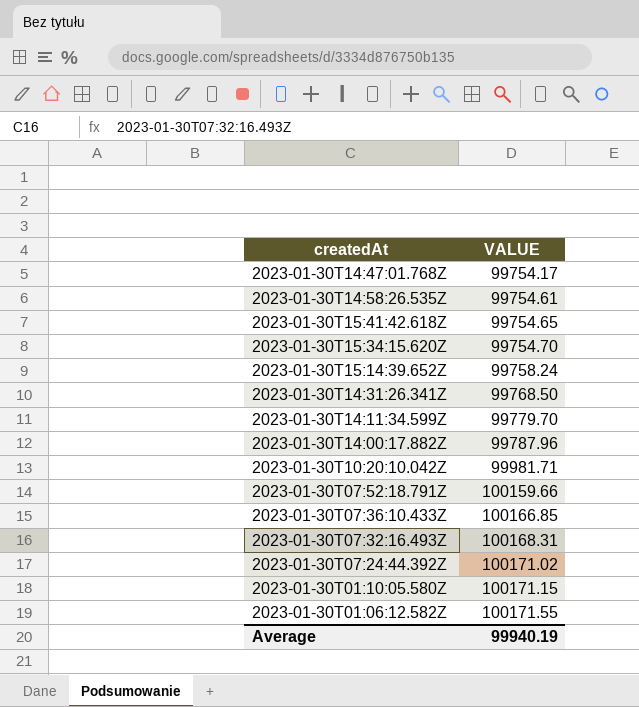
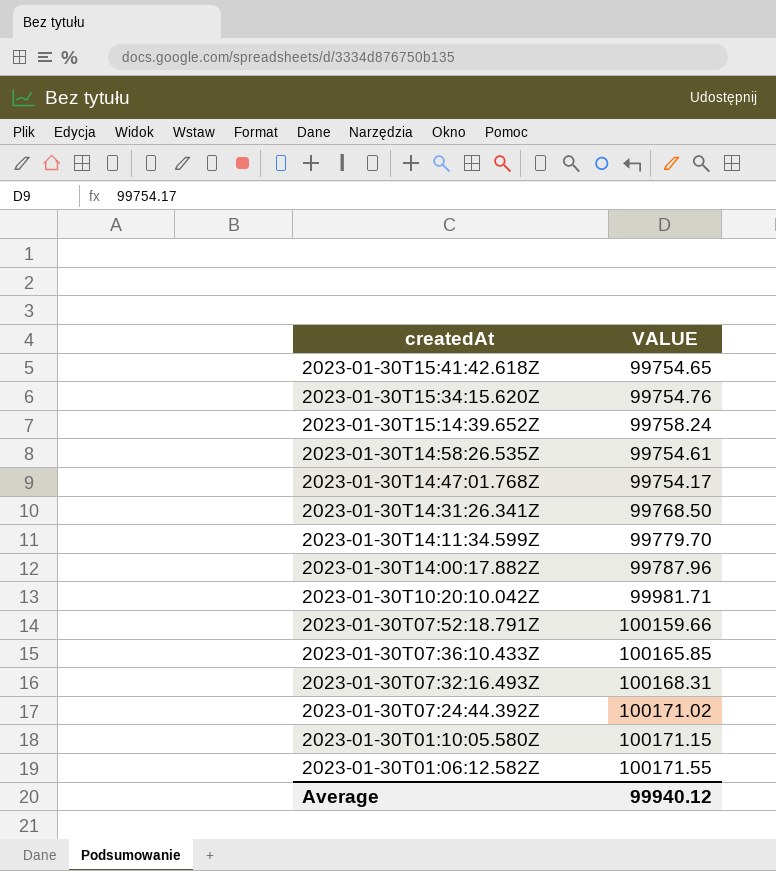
row order: VALUE ascending -> createdAt descending
2023-01-30T15:34:15.620Z | VALUE: 99754.70 -> 99754.76
2023-01-30T07:36:10.433Z | VALUE: 100166.85 -> 100165.85
Average | VALUE: 99940.19 -> 99940.12

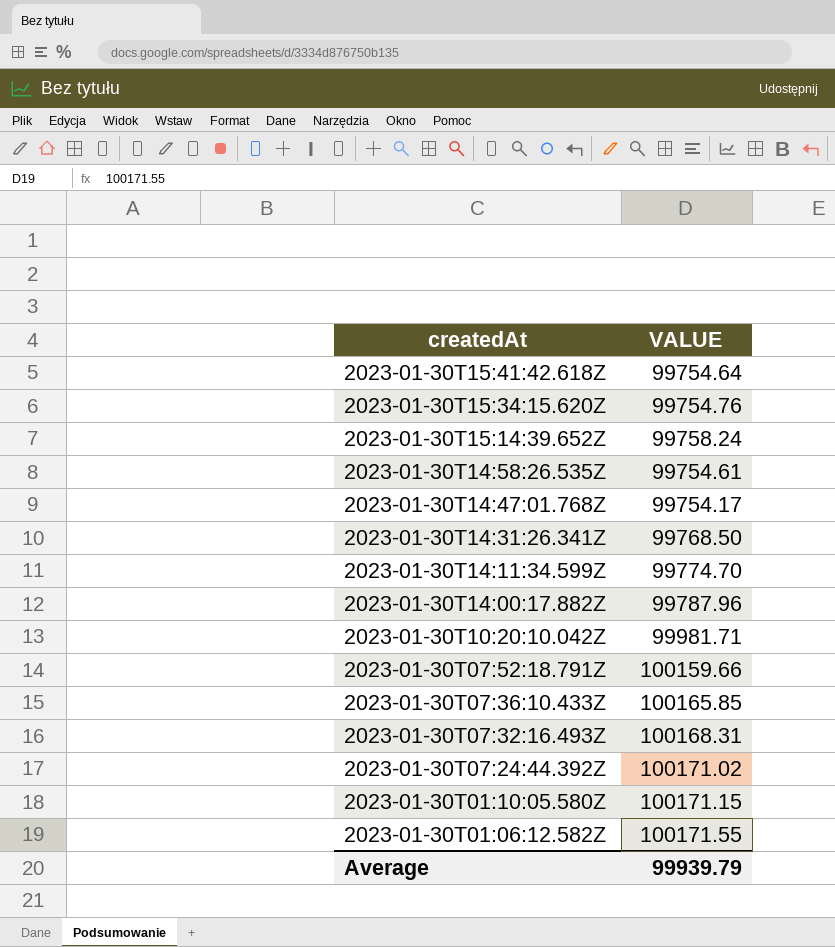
2023-01-30T15:41:42.618Z | VALUE: 99754.65 -> 99754.64
2023-01-30T14:11:34.599Z | VALUE: 99779.70 -> 99774.70
Average | VALUE: 99940.12 -> 99939.79

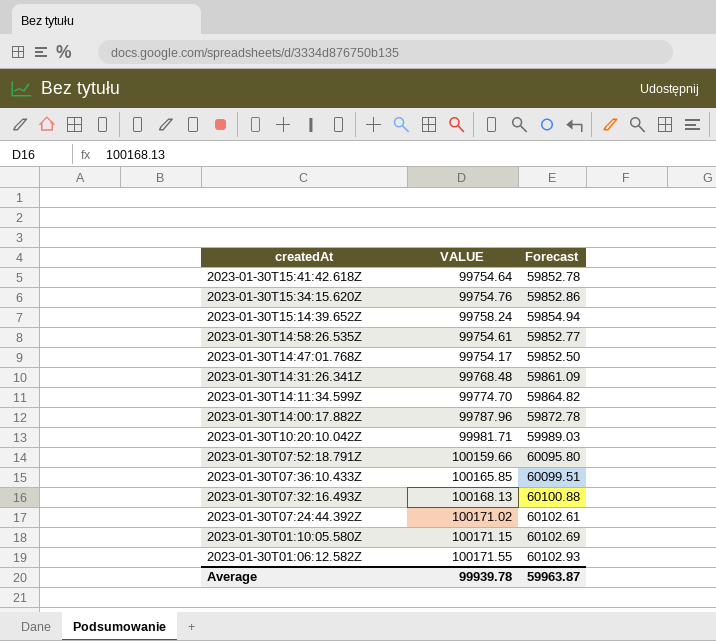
column Forecast | formula: none -> [VALUE] * 0.6
2023-01-30T14:31:26.341Z | VALUE: 99768.50 -> 99768.48
2023-01-30T07:32:16.493Z | VALUE: 100168.31 -> 100168.13
Average | VALUE: 99939.79 -> 99939.78

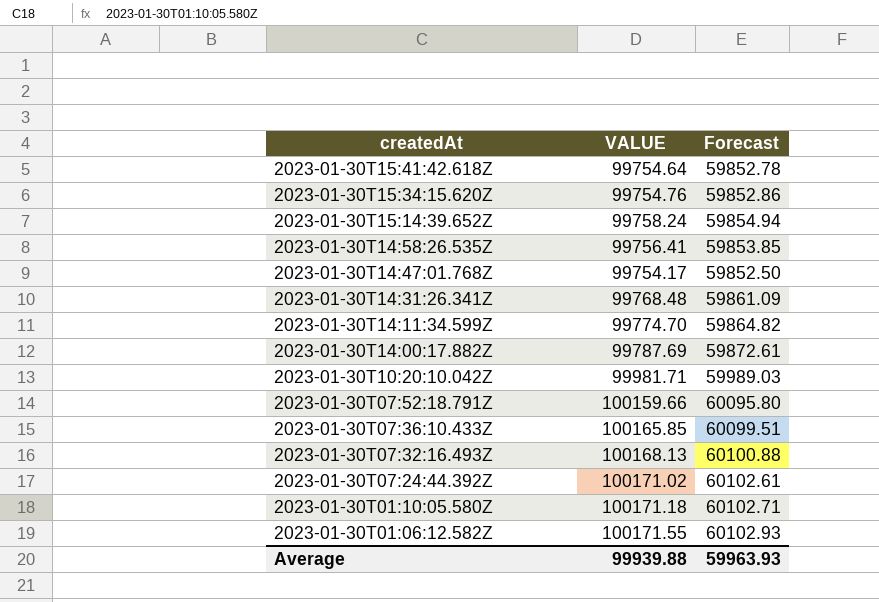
2023-01-30T14:58:26.535Z | VALUE: 99754.61 -> 99756.41
2023-01-30T14:58:26.535Z | Forecast: 59852.77 -> 59853.85
2023-01-30T14:00:17.882Z | VALUE: 99787.96 -> 99787.69
2023-01-30T14:00:17.882Z | Forecast: 59872.78 -> 59872.61
2023-01-30T01:10:05.580Z | VALUE: 100171.15 -> 100171.18
2023-01-30T01:10:05.580Z | Forecast: 60102.69 -> 60102.71
Average | VALUE: 99939.78 -> 99939.88
Average | Forecast: 59963.87 -> 59963.93

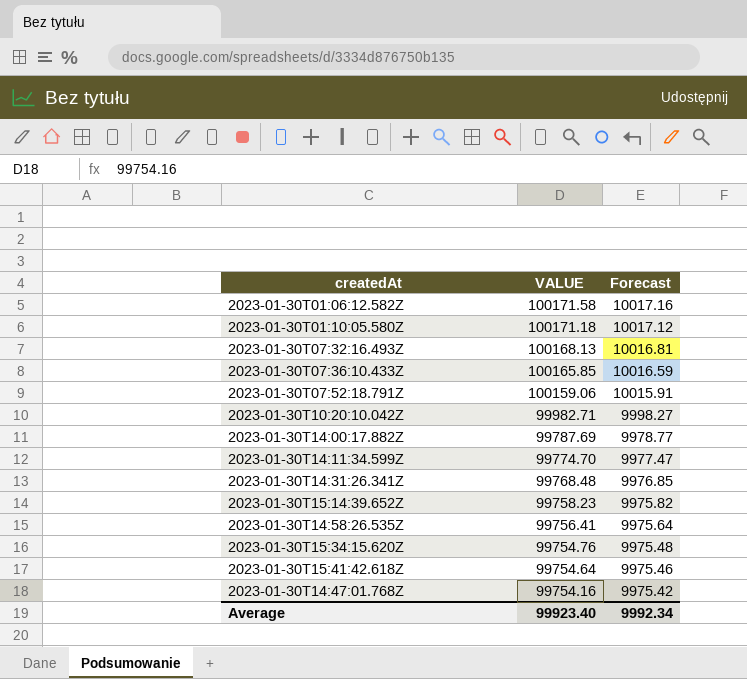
row order: createdAt descending -> VALUE descending
column Forecast | formula: [VALUE] * 0.6 -> [VALUE] * 0.1
row 2023-01-30T07:24:44.392Z: 100171.02 | 60102.61 -> none
2023-01-30T01:06:12.582Z | VALUE: 100171.55 -> 100171.58
2023-01-30T07:52:18.791Z | VALUE: 100159.66 -> 100159.06
2023-01-30T10:20:10.042Z | VALUE: 99981.71 -> 99982.71
2023-01-30T15:14:39.652Z | VALUE: 99758.24 -> 99758.23
2023-01-30T14:47:01.768Z | VALUE: 99754.17 -> 99754.16
Average | VALUE: 99939.88 -> 99923.40
Average | Forecast: 59963.93 -> 9992.34

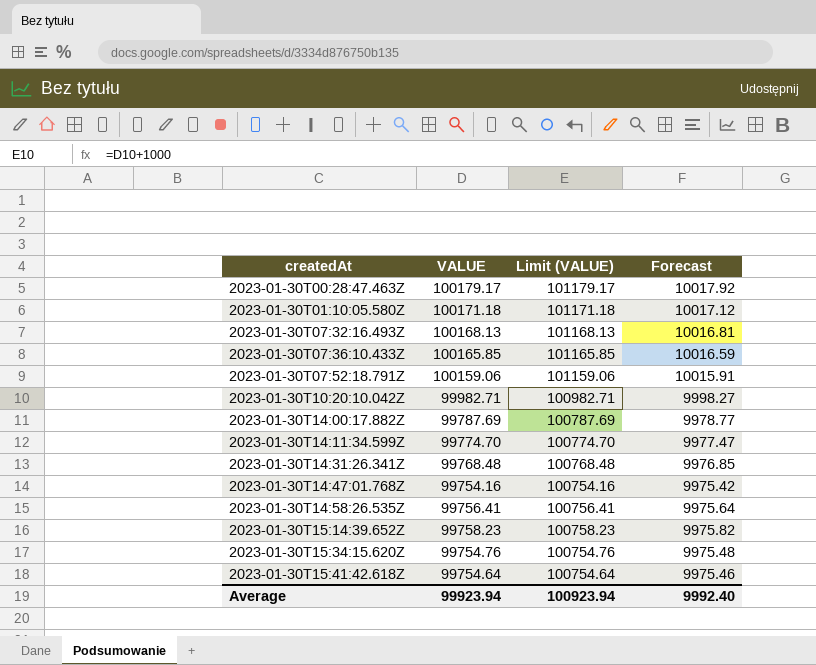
row order: VALUE descending -> createdAt ascending
column Limit (VALUE) | formula: none -> [VALUE] + 1000
row 2023-01-30T01:06:12.582Z: 100171.58 | 10017.16 -> none
row 2023-01-30T00:28:47.463Z: none -> 100179.17 | 101179.17 | 10017.92
Average | VALUE: 99923.40 -> 99923.94
Average | Forecast: 9992.34 -> 9992.40

